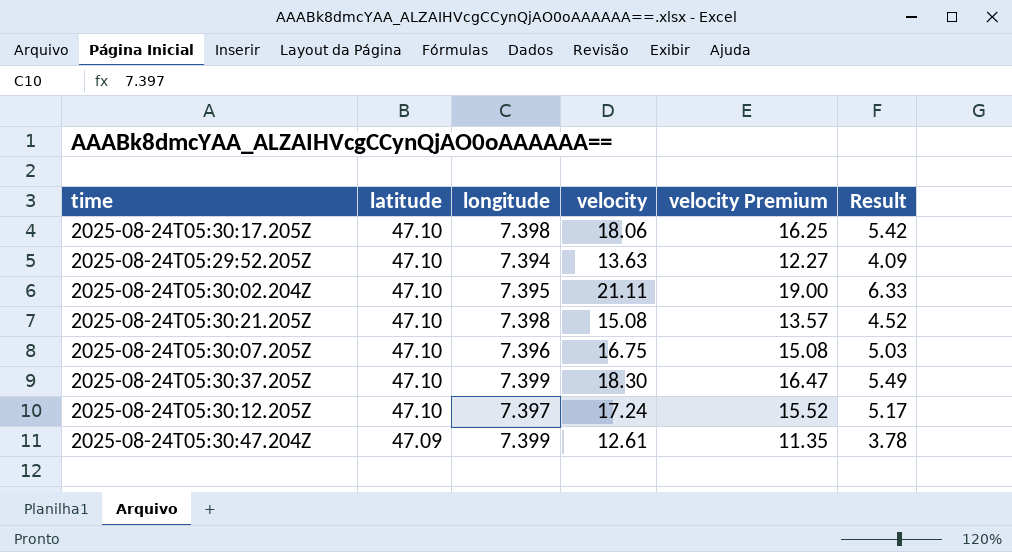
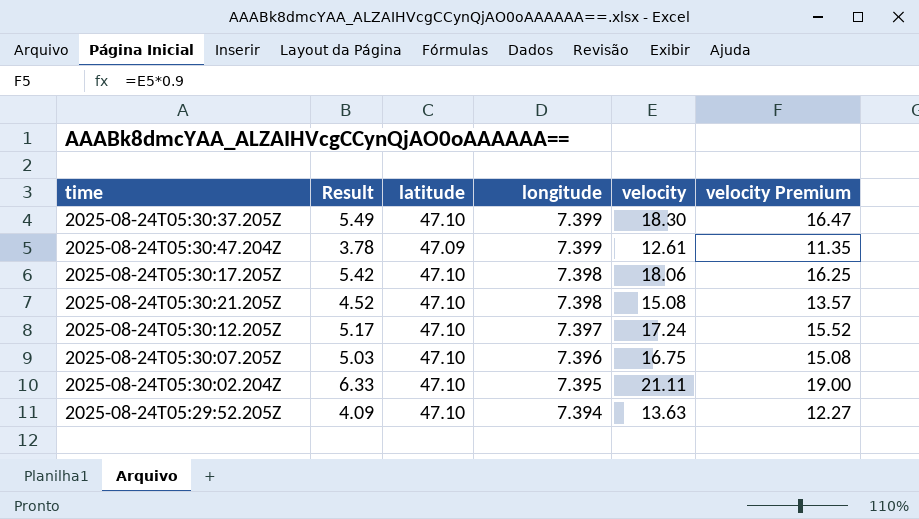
row order: latitude descending -> longitude descending
column Result | position: 6 -> 2

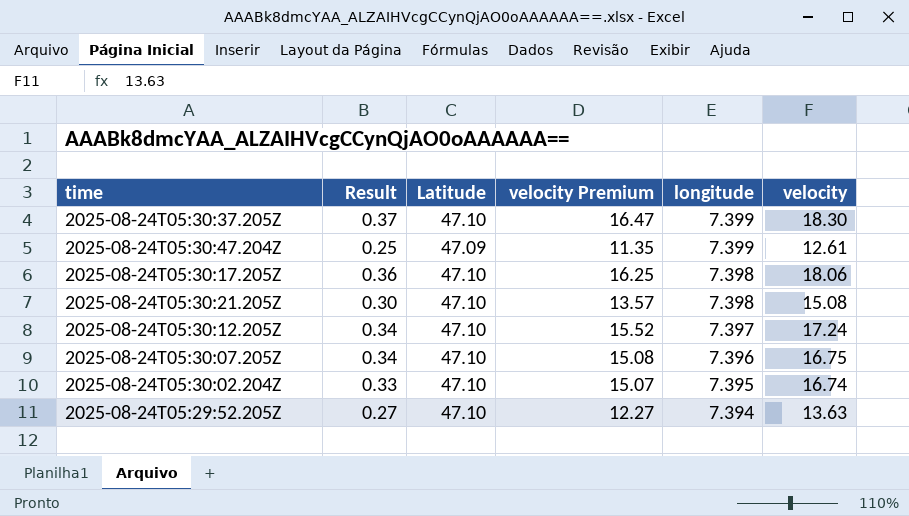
column Result | formula: [velocity] * 0.3 -> [velocity] * 0.02
column name: latitude -> Latitude
column velocity Premium | position: 6 -> 4
2025-08-24T05:30:02.204Z | velocity Premium: 19.00 -> 15.07
2025-08-24T05:30:02.204Z | velocity: 21.11 -> 16.74

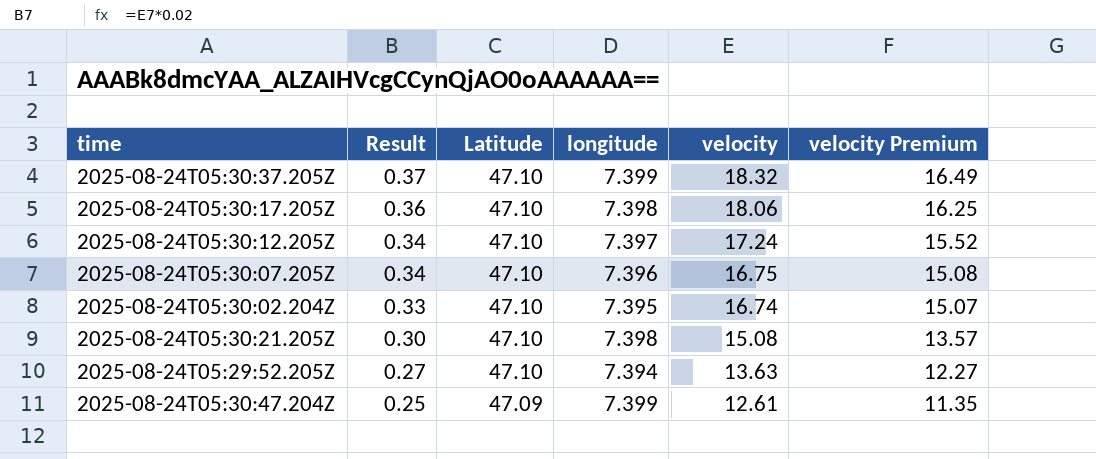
row order: longitude descending -> Result descending
column velocity Premium | position: 4 -> 6
2025-08-24T05:30:37.205Z | velocity: 18.30 -> 18.32
2025-08-24T05:30:37.205Z | velocity Premium: 16.47 -> 16.49

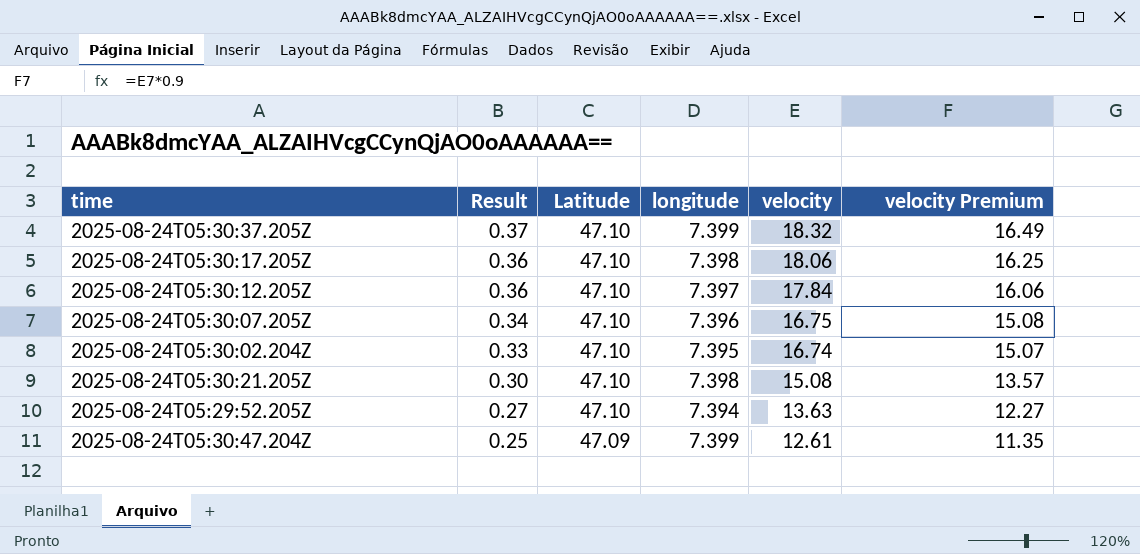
2025-08-24T05:30:12.205Z | Result: 0.34 -> 0.36
2025-08-24T05:30:12.205Z | velocity: 17.24 -> 17.84
2025-08-24T05:30:12.205Z | velocity Premium: 15.52 -> 16.06

